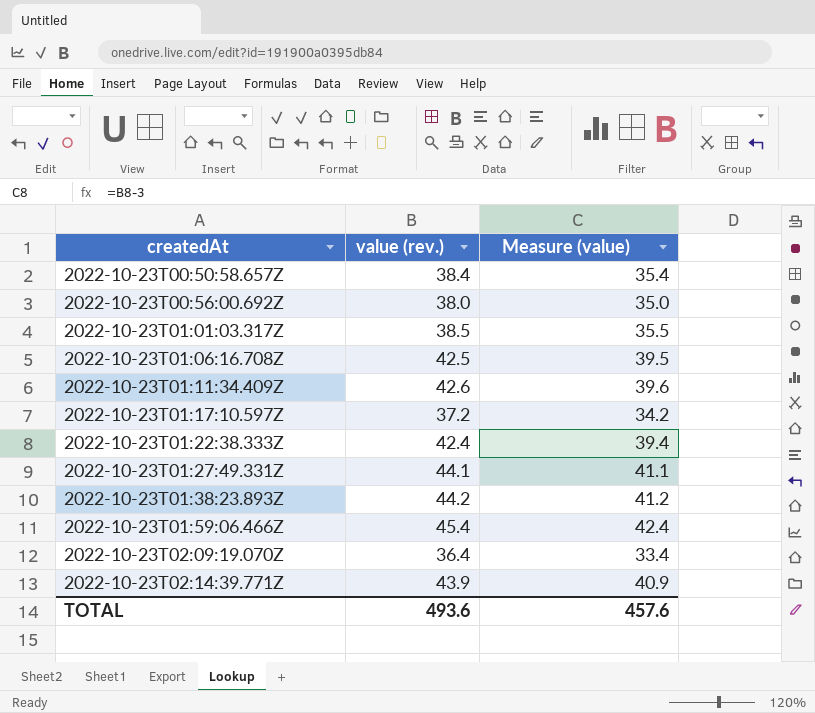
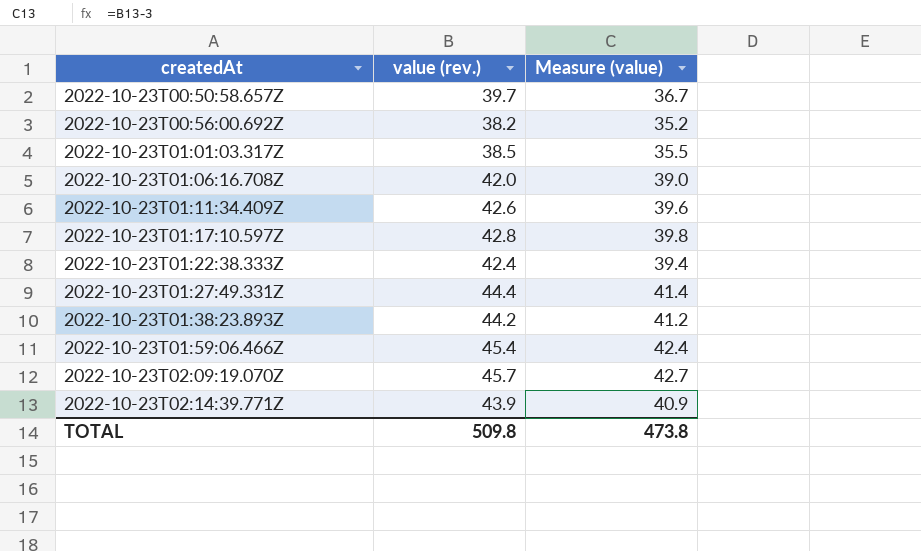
2022-10-23T00:50:58.657Z | value (rev.): 38.4 -> 39.7
2022-10-23T00:50:58.657Z | Measure (value): 35.4 -> 36.7
2022-10-23T00:56:00.692Z | value (rev.): 38.0 -> 38.2
2022-10-23T00:56:00.692Z | Measure (value): 35.0 -> 35.2
2022-10-23T01:06:16.708Z | value (rev.): 42.5 -> 42.0
2022-10-23T01:06:16.708Z | Measure (value): 39.5 -> 39.0
2022-10-23T01:17:10.597Z | value (rev.): 37.2 -> 42.8
2022-10-23T01:17:10.597Z | Measure (value): 34.2 -> 39.8
2022-10-23T01:27:49.331Z | value (rev.): 44.1 -> 44.4
2022-10-23T01:27:49.331Z | Measure (value): 41.1 -> 41.4
2022-10-23T02:09:19.070Z | value (rev.): 36.4 -> 45.7
2022-10-23T02:09:19.070Z | Measure (value): 33.4 -> 42.7
TOTAL | value (rev.): 493.6 -> 509.8
TOTAL | Measure (value): 457.6 -> 473.8

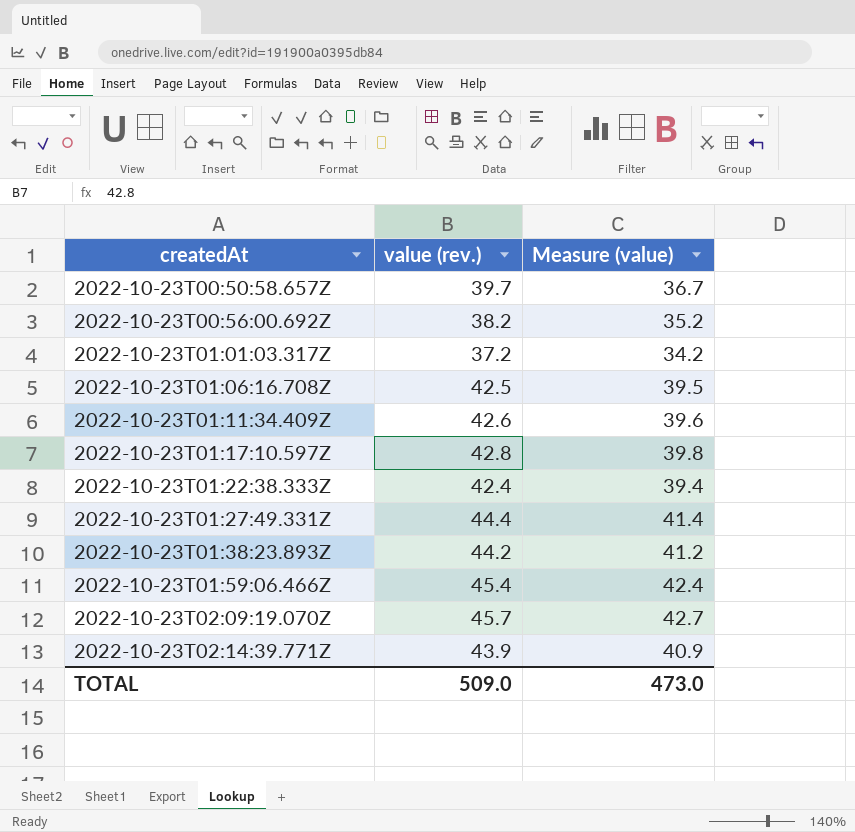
2022-10-23T01:01:03.317Z | value (rev.): 38.5 -> 37.2
2022-10-23T01:01:03.317Z | Measure (value): 35.5 -> 34.2
2022-10-23T01:06:16.708Z | value (rev.): 42.0 -> 42.5
2022-10-23T01:06:16.708Z | Measure (value): 39.0 -> 39.5
TOTAL | value (rev.): 509.8 -> 509.0
TOTAL | Measure (value): 473.8 -> 473.0

